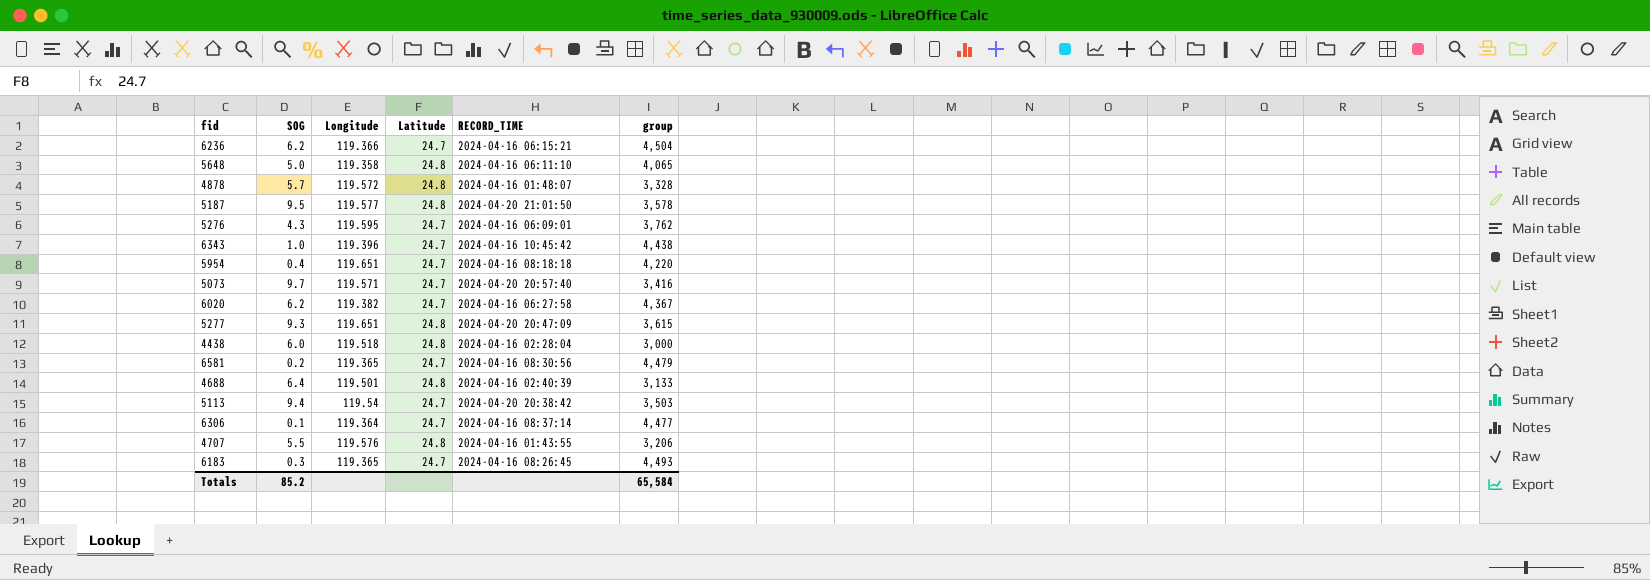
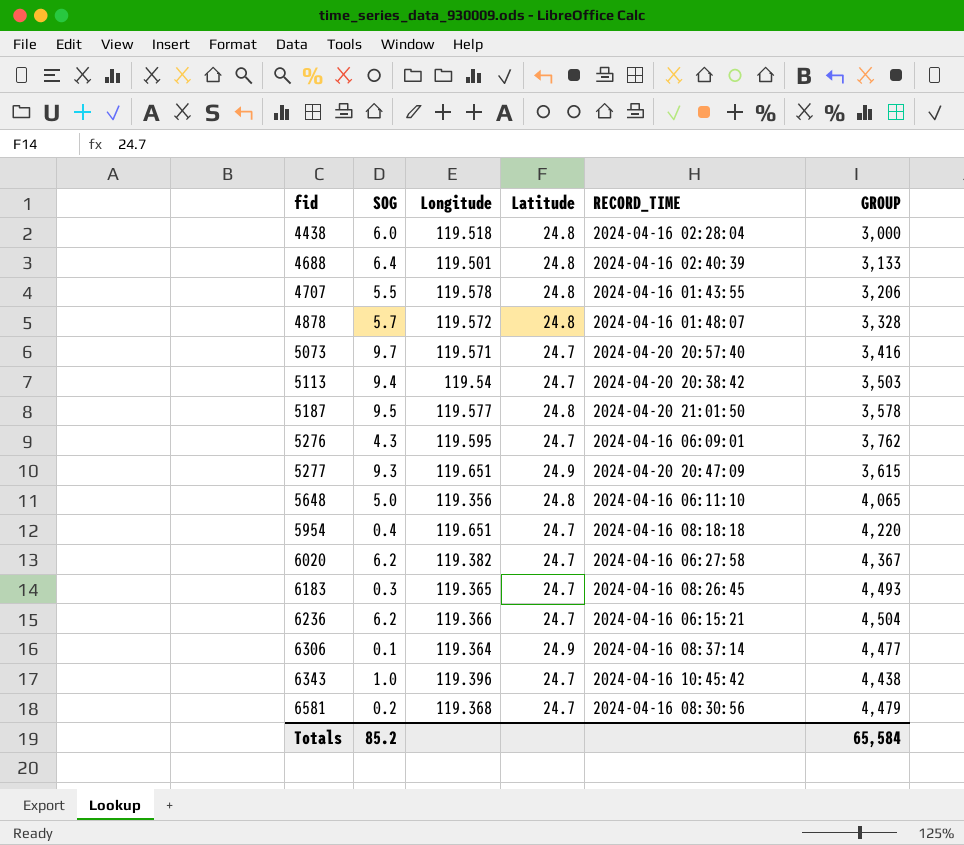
row order: none -> fid ascending
column name: group -> GROUP
4707 | Longitude: 119.576 -> 119.578
5277 | Latitude: 24.8 -> 24.9
5648 | Longitude: 119.358 -> 119.356
6306 | Latitude: 24.7 -> 24.9
6581 | Longitude: 119.365 -> 119.368

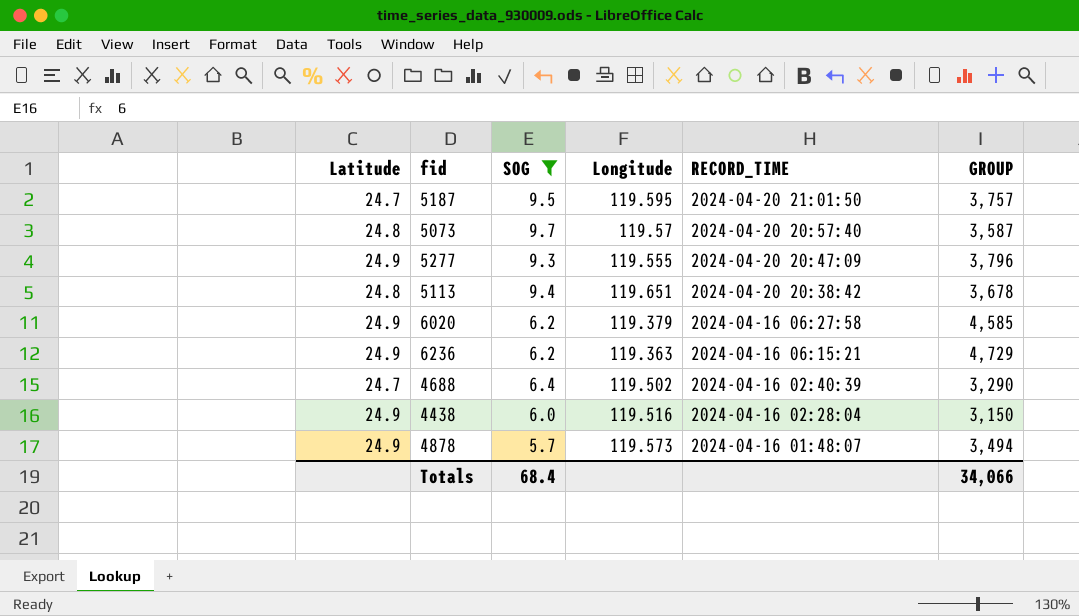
filter: none -> SOG >= 5.7
row order: fid ascending -> RECORD_TIME descending
column Latitude | position: 4 -> 1
5187 | Latitude: 24.8 -> 24.7
5187 | Longitude: 119.577 -> 119.595
5187 | GROUP: 3,578 -> 3,757
5073 | Latitude: 24.7 -> 24.8
5073 | Longitude: 119.571 -> 119.57
5073 | GROUP: 3,416 -> 3,587
5277 | Longitude: 119.651 -> 119.555
5277 | GROUP: 3,615 -> 3,796
5113 | Latitude: 24.7 -> 24.8
5113 | Longitude: 119.54 -> 119.651
5113 | GROUP: 3,503 -> 3,678
6020 | Latitude: 24.7 -> 24.9
6020 | Longitude: 119.382 -> 119.379
6020 | GROUP: 4,367 -> 4,585
6236 | Latitude: 24.7 -> 24.9
6236 | Longitude: 119.366 -> 119.363
6236 | GROUP: 4,504 -> 4,729
4688 | Latitude: 24.8 -> 24.7
4688 | Longitude: 119.501 -> 119.502
4688 | GROUP: 3,133 -> 3,290
4438 | Latitude: 24.8 -> 24.9
4438 | Longitude: 119.518 -> 119.516
4438 | GROUP: 3,000 -> 3,150
4878 | Latitude: 24.8 -> 24.9
4878 | Longitude: 119.572 -> 119.573
4878 | GROUP: 3,328 -> 3,494
Totals | SOG: 85.2 -> 68.4
Totals | GROUP: 65,584 -> 34,066

